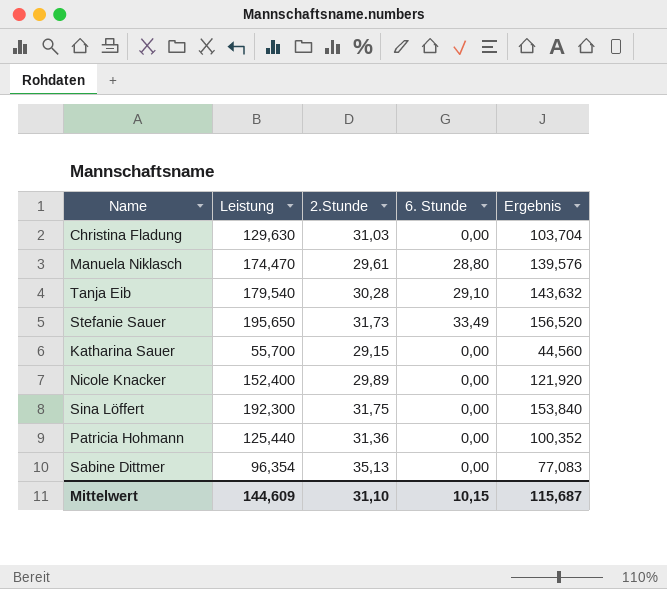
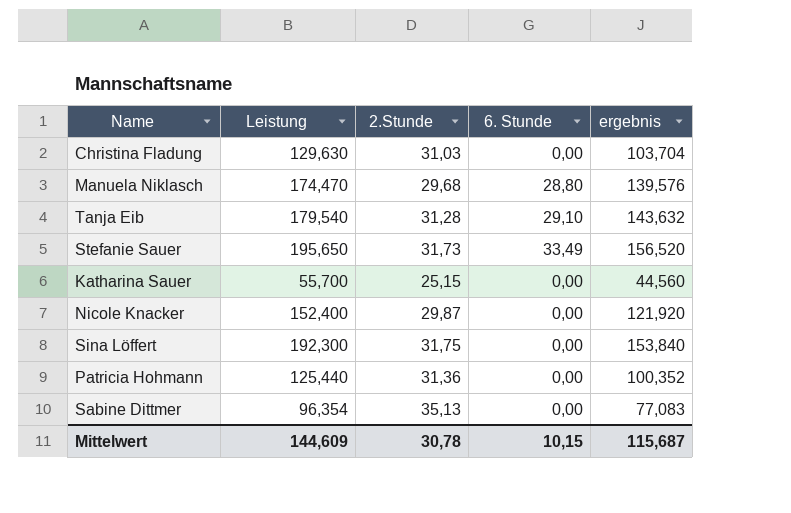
column name: Ergebnis -> ergebnis
Manuela Niklasch | 2.Stunde: 29,61 -> 29,68
Tanja Eib | 2.Stunde: 30,28 -> 31,28
Katharina Sauer | 2.Stunde: 29,15 -> 25,15
Nicole Knacker | 2.Stunde: 29,89 -> 29,87
Mittelwert | 2.Stunde: 31,10 -> 30,78

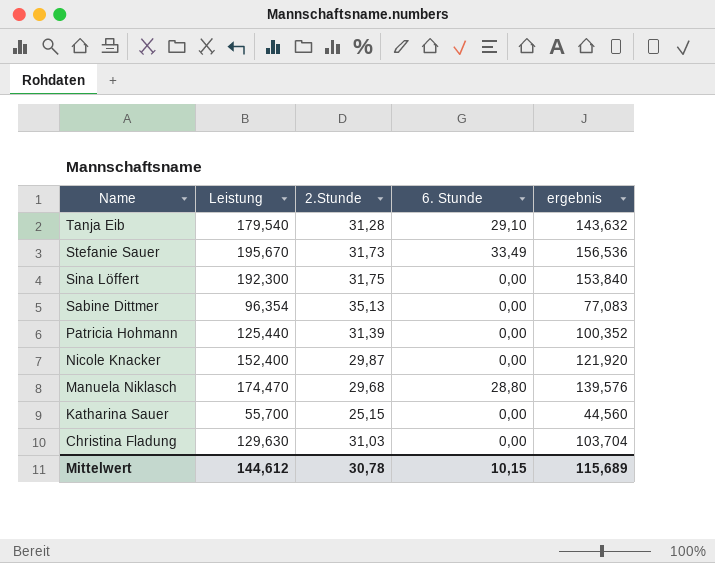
row order: none -> Name descending
Stefanie Sauer | Leistung: 195,650 -> 195,670
Stefanie Sauer | ergebnis: 156,520 -> 156,536
Patricia Hohmann | 2.Stunde: 31,36 -> 31,39
Mittelwert | Leistung: 144,609 -> 144,612
Mittelwert | ergebnis: 115,687 -> 115,689

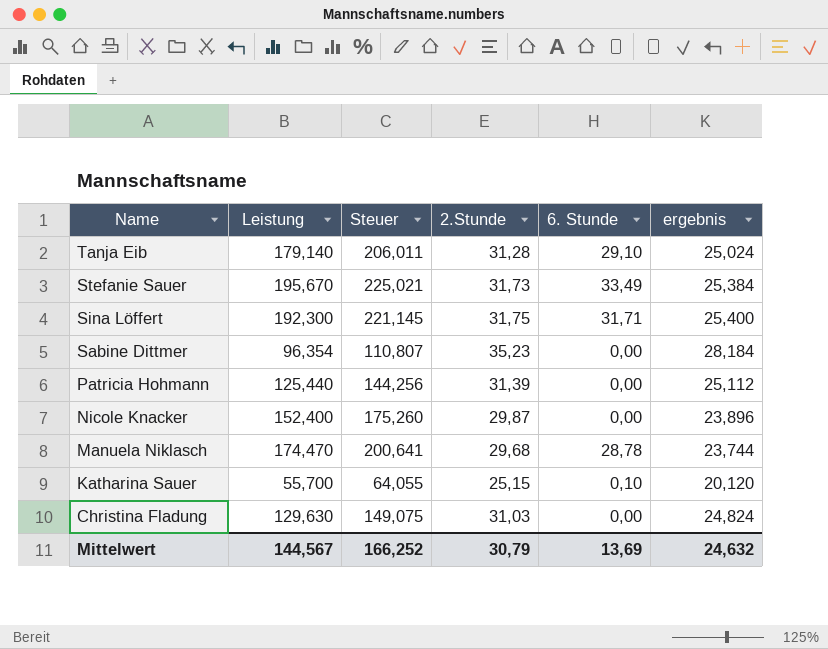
column Steuer | formula: none -> [Leistung] * 1,15
column ergebnis | formula: [Leistung] * 0,8 -> [2.Stunde] * 0,8
Tanja Eib | Leistung: 179,540 -> 179,140
Sina Löffert | 6. Stunde: 0,00 -> 31,71
Sabine Dittmer | 2.Stunde: 35,13 -> 35,23
Manuela Niklasch | 6. Stunde: 28,80 -> 28,78
Katharina Sauer | 6. Stunde: 0,00 -> 0,10
Mittelwert | Leistung: 144,612 -> 144,567
Mittelwert | 2.Stunde: 30,78 -> 30,79
Mittelwert | 6. Stunde: 10,15 -> 13,69
Mittelwert | ergebnis: 115,689 -> 24,632

